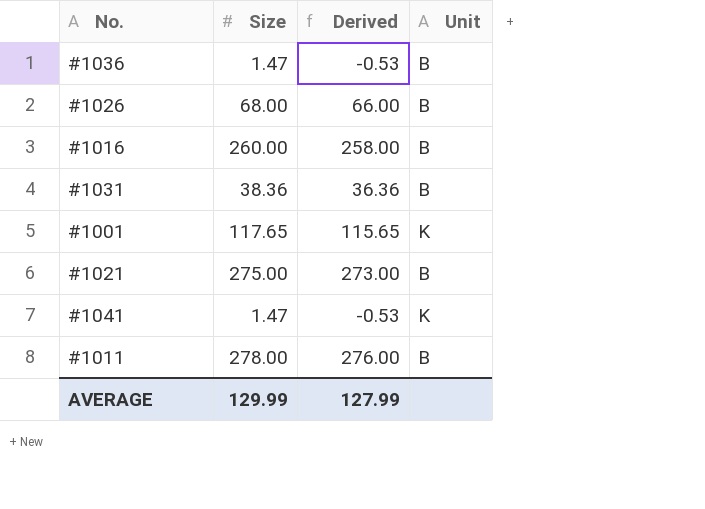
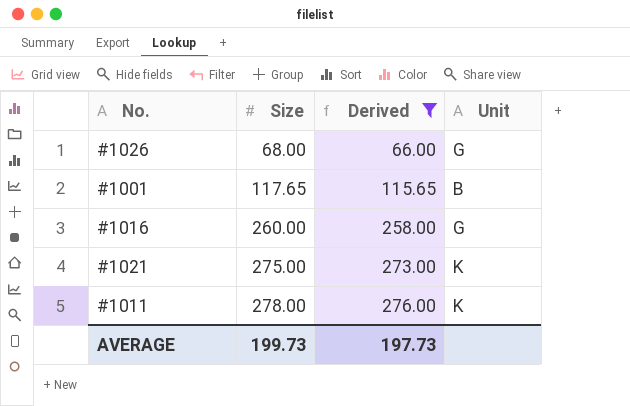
filter: none -> Derived >= 66.00
row order: none -> Size ascending
#1026 | Unit: B -> G
#1001 | Unit: K -> B
#1016 | Unit: B -> G
#1021 | Unit: B -> K
#1011 | Unit: B -> K
AVERAGE | Size: 129.99 -> 199.73
AVERAGE | Derived: 127.99 -> 197.73

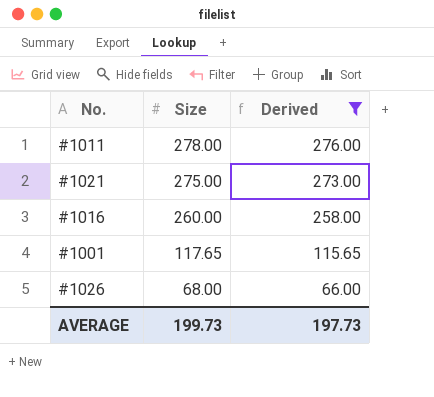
row order: Size ascending -> Size descending
column Unit | position: 4 -> none

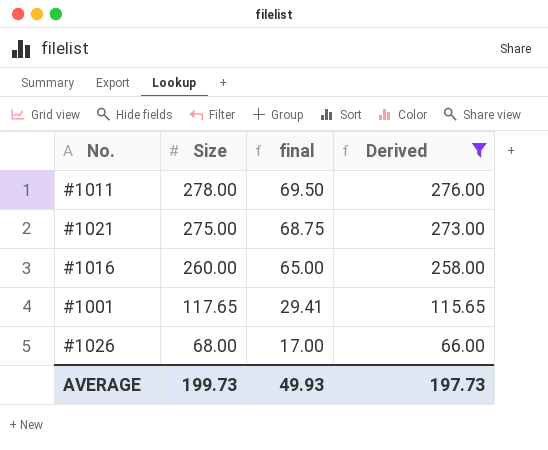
column final | formula: none -> [Size] * 0.25

